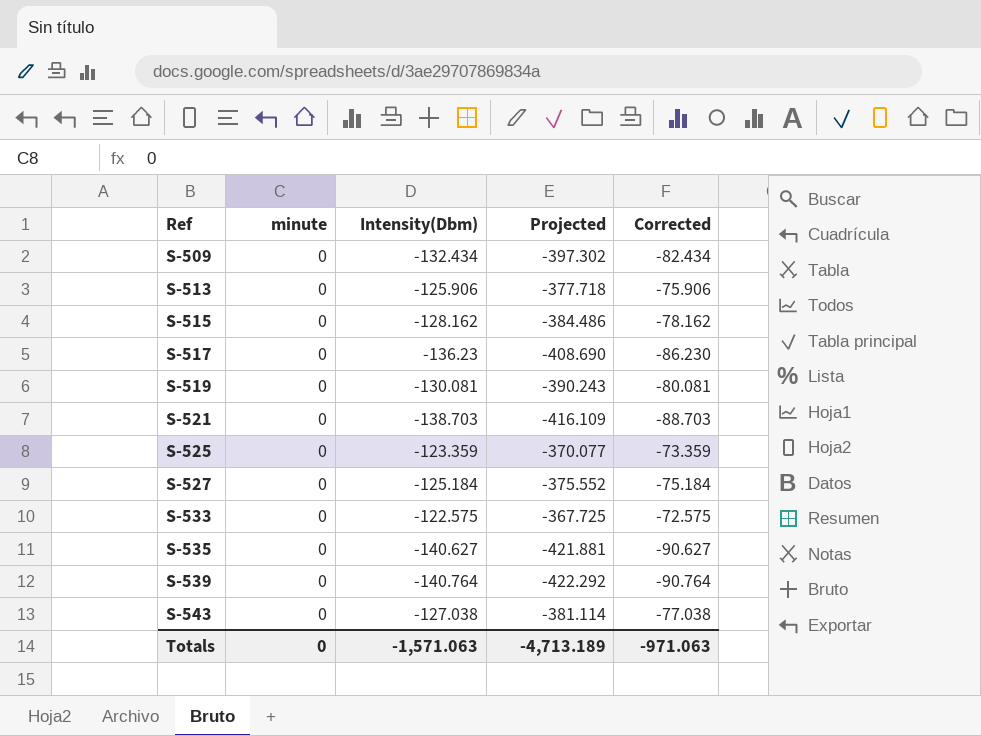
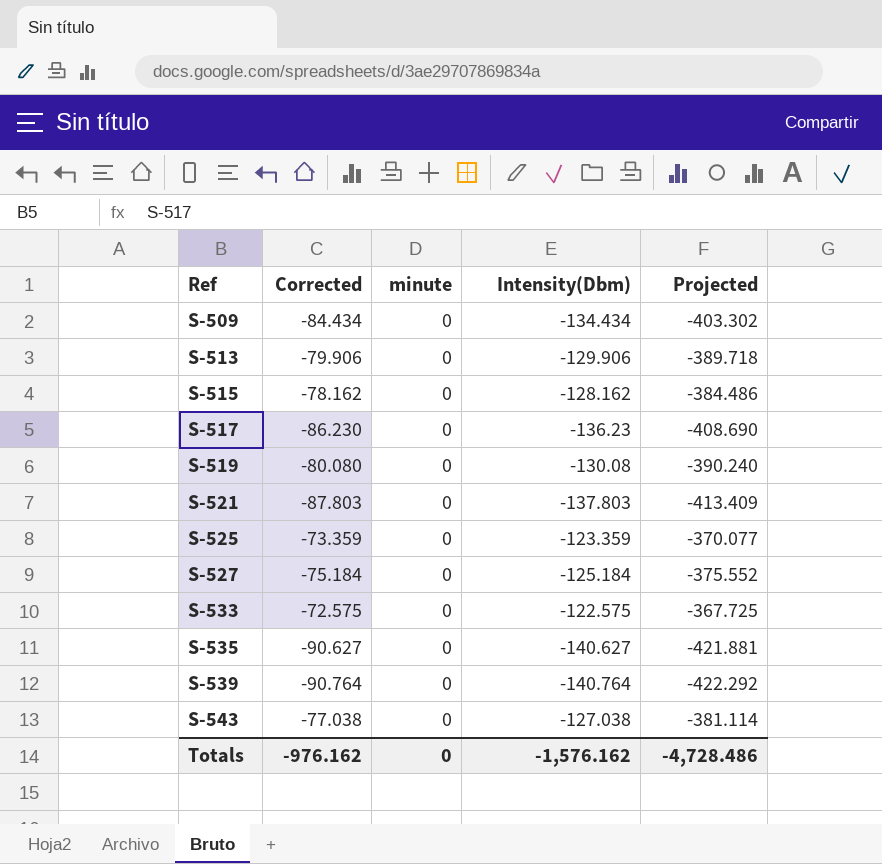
column Corrected | position: 5 -> 2
S-509 | Corrected: -82.434 -> -84.434
S-509 | Intensity(Dbm): -132.434 -> -134.434
S-509 | Projected: -397.302 -> -403.302
S-513 | Corrected: -75.906 -> -79.906
S-513 | Intensity(Dbm): -125.906 -> -129.906
S-513 | Projected: -377.718 -> -389.718
S-519 | Corrected: -80.081 -> -80.080
S-519 | Intensity(Dbm): -130.081 -> -130.08
S-519 | Projected: -390.243 -> -390.240
S-521 | Corrected: -88.703 -> -87.803
S-521 | Intensity(Dbm): -138.703 -> -137.803
S-521 | Projected: -416.109 -> -413.409
Totals | Corrected: -971.063 -> -976.162
Totals | Intensity(Dbm): -1,571.063 -> -1,576.162
Totals | Projected: -4,713.189 -> -4,728.486

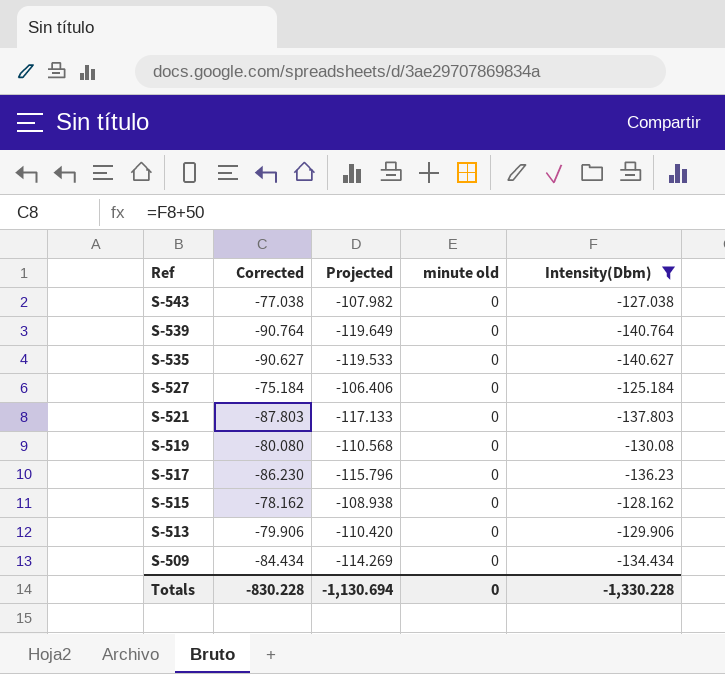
filter: none -> Intensity(Dbm) <= -125.184
row order: Ref ascending -> Ref descending
column Projected | formula: [Intensity(Dbm)] * 3 -> [Intensity(Dbm)] * 0.85
column Projected | position: 5 -> 3
column name: minute -> minute old
Totals | Corrected: -976.162 -> -830.228
Totals | Projected: -4,728.486 -> -1,130.694
Totals | Intensity(Dbm): -1,576.162 -> -1,330.228

